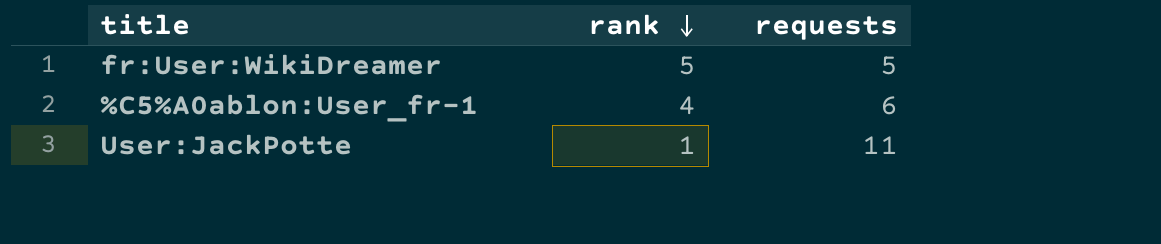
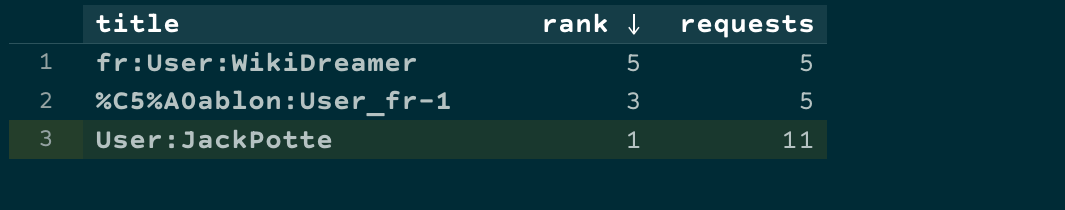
%C5%A0ablon:User_fr-1 | rank: 4 -> 3
%C5%A0ablon:User_fr-1 | requests: 6 -> 5

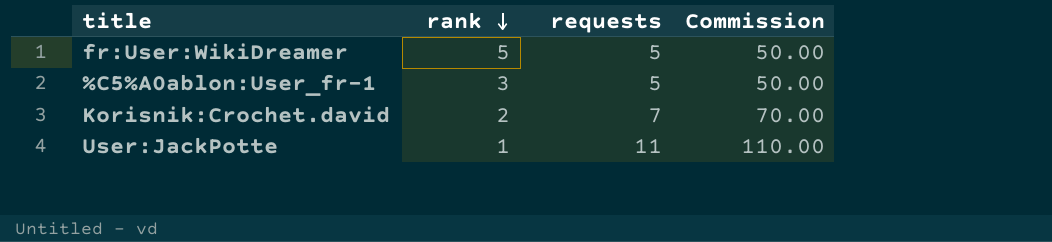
column Commission | formula: none -> [requests] * 10
row Korisnik:Crochet.david: none -> 2 | 7 | 70.00

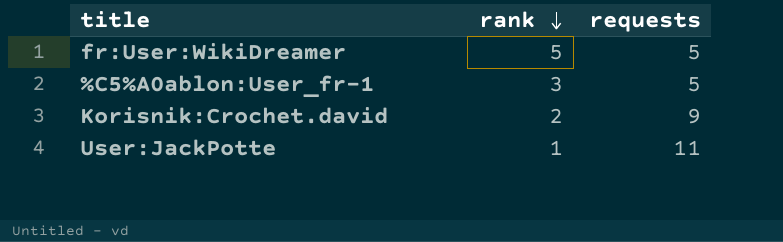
column Commission | formula: [requests] * 10 -> none
Korisnik:Crochet.david | requests: 7 -> 9

